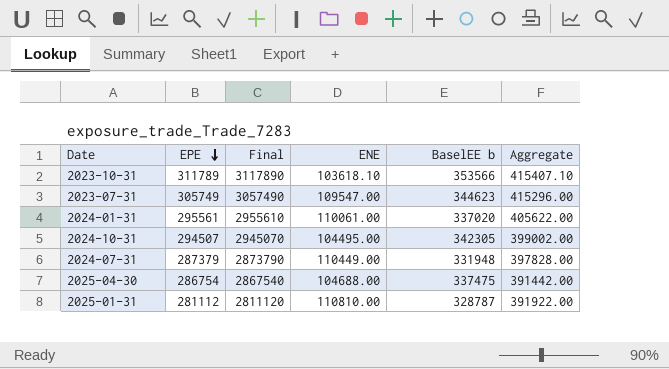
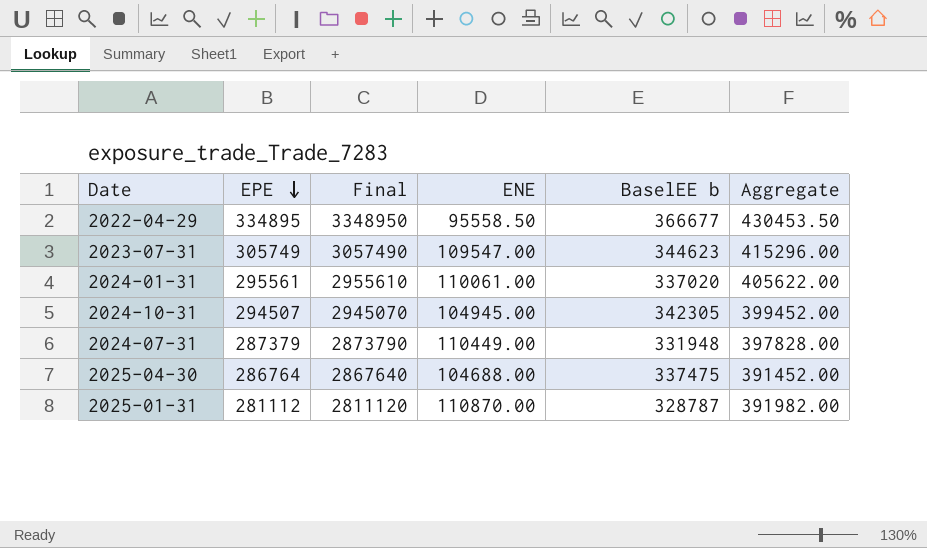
row 2023-10-31: 311789 | 3117890 | 103618.10 | 353566 | 415407.10 -> none
row 2022-04-29: none -> 334895 | 3348950 | 95558.50 | 366677 | 430453.50
2024-10-31 | ENE: 104495.00 -> 104945.00
2024-10-31 | Aggregate: 399002.00 -> 399452.00
2025-04-30 | EPE: 286754 -> 286764
2025-04-30 | Final: 2867540 -> 2867640
2025-04-30 | Aggregate: 391442.00 -> 391452.00
2025-01-31 | ENE: 110810.00 -> 110870.00
2025-01-31 | Aggregate: 391922.00 -> 391982.00

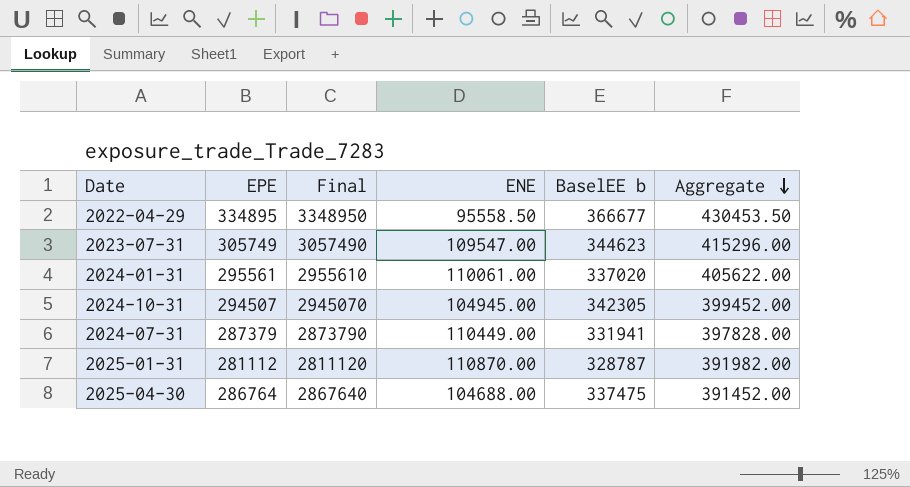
row order: EPE descending -> Aggregate descending
2024-07-31 | BaselEE b: 331948 -> 331941

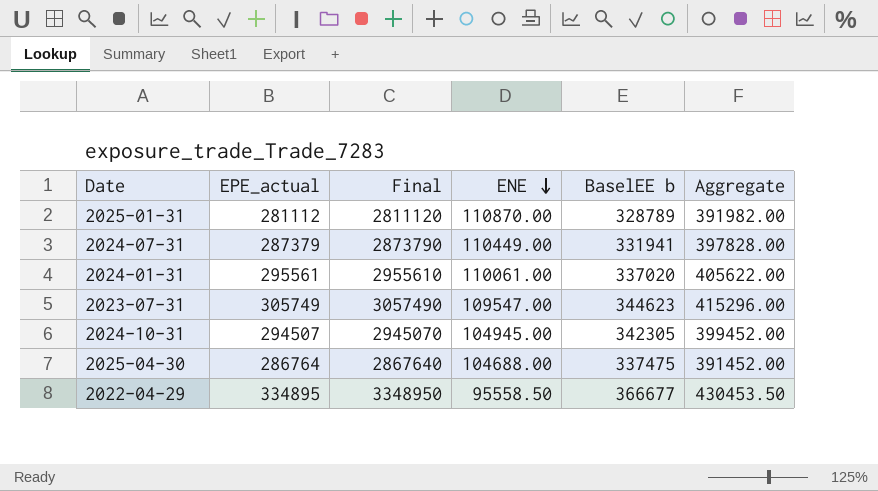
row order: Aggregate descending -> ENE descending
column name: EPE -> EPE_actual
2025-01-31 | BaselEE b: 328787 -> 328789

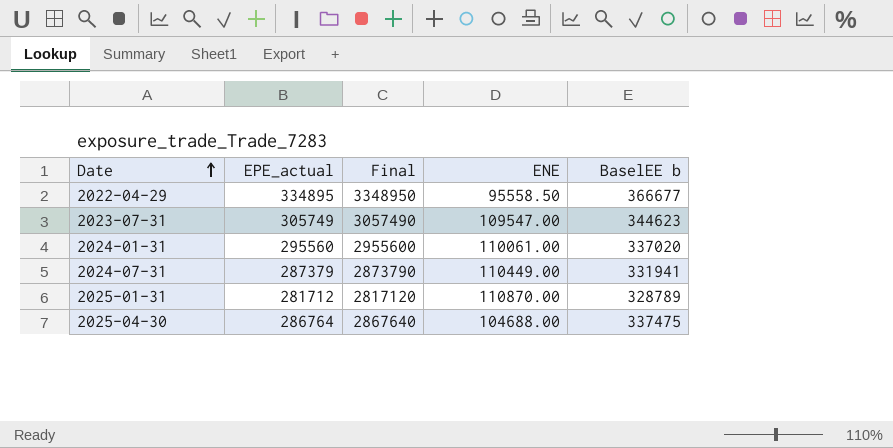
row order: ENE descending -> Date ascending
column Aggregate | formula: [EPE_actual] + [ENE] -> none
row 2024-10-31: 294507 | 2945070 | 104945.00 | 342305 | 399452.00 -> none
2024-01-31 | EPE_actual: 295561 -> 295560
2024-01-31 | Final: 2955610 -> 2955600
2025-01-31 | EPE_actual: 281112 -> 281712
2025-01-31 | Final: 2811120 -> 2817120

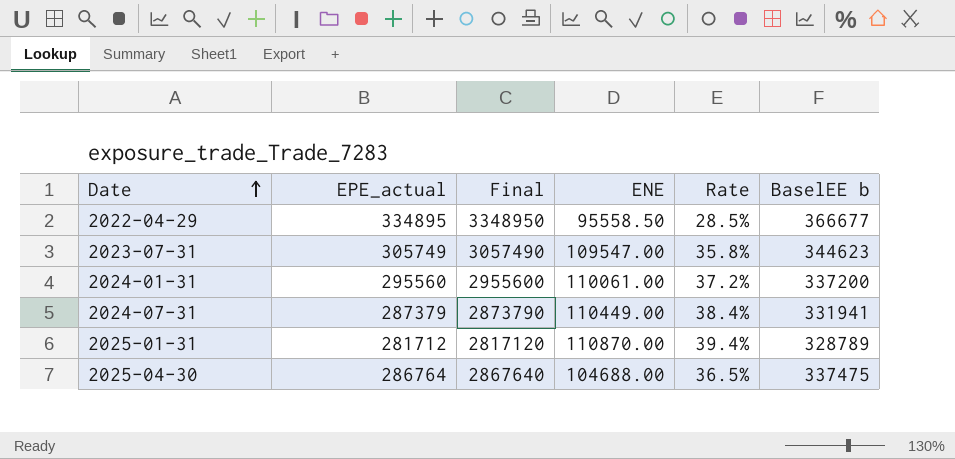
column Rate | formula: none -> [ENE] / [EPE_actual]
2024-01-31 | BaselEE b: 337020 -> 337200

